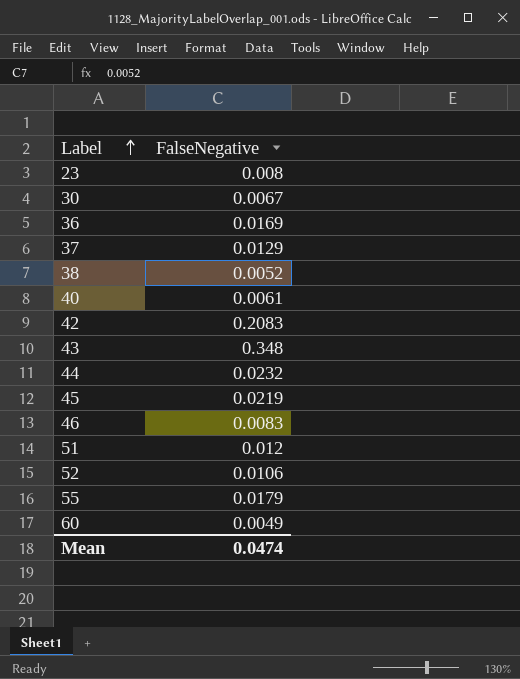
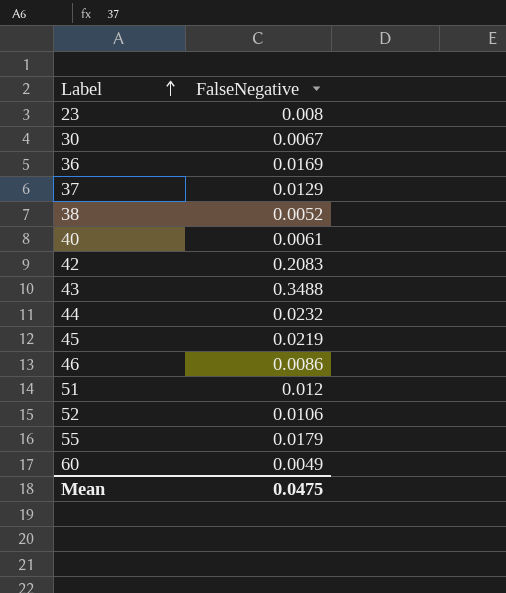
43 | FalseNegative: 0.348 -> 0.3488
46 | FalseNegative: 0.0083 -> 0.0086
Mean | FalseNegative: 0.0474 -> 0.0475

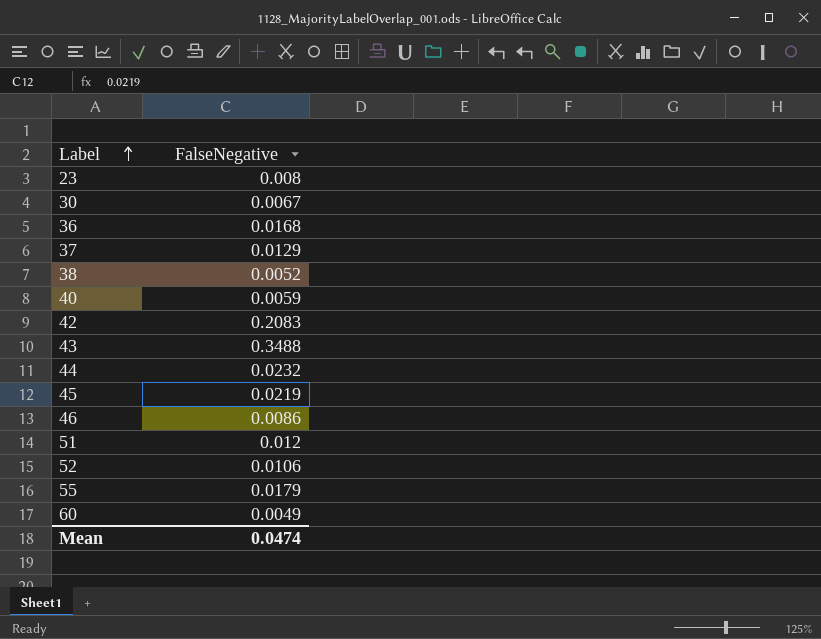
36 | FalseNegative: 0.0169 -> 0.0168
40 | FalseNegative: 0.0061 -> 0.0059
Mean | FalseNegative: 0.0475 -> 0.0474

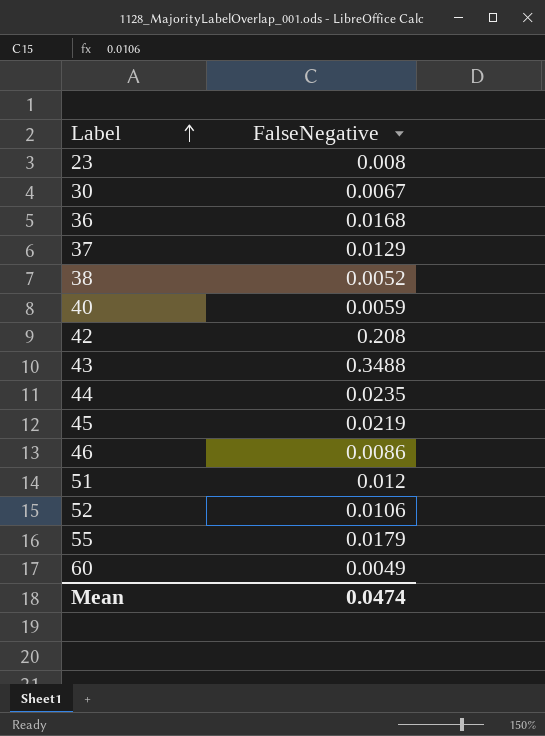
42 | FalseNegative: 0.2083 -> 0.208
44 | FalseNegative: 0.0232 -> 0.0235

